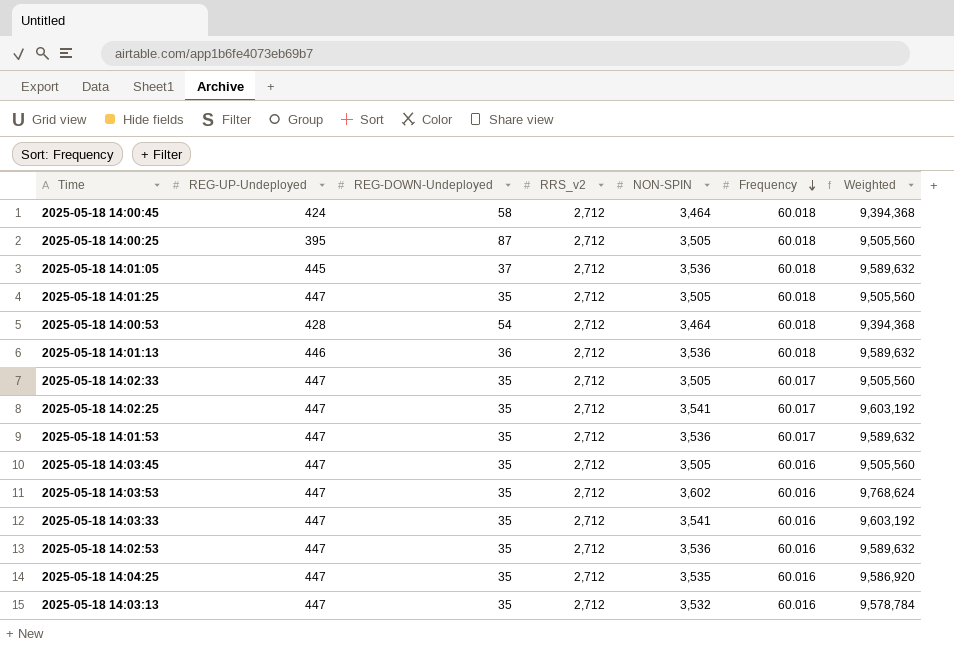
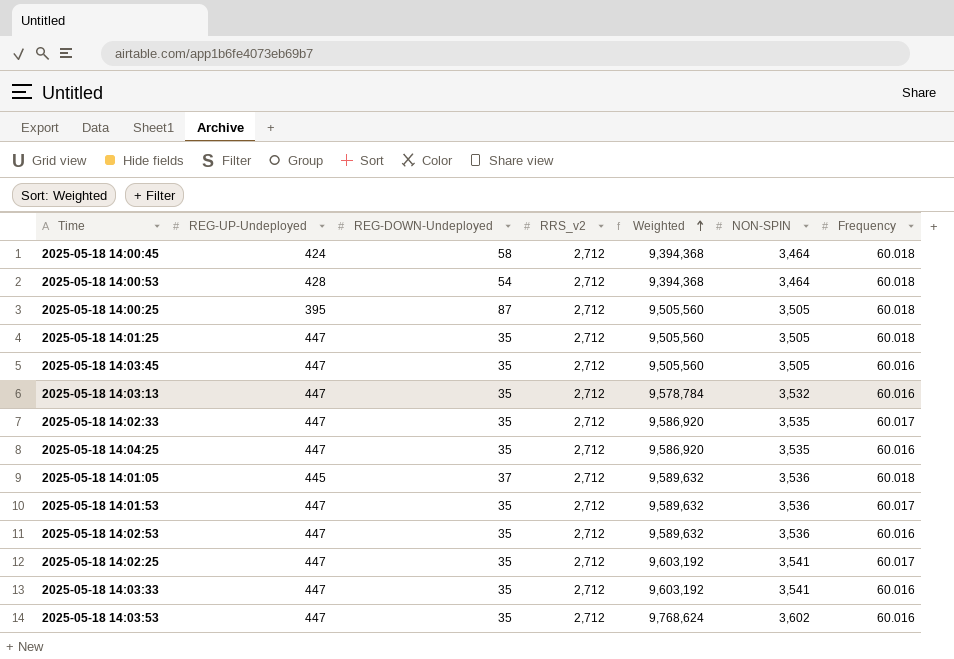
row order: Frequency descending -> Weighted ascending
column Weighted | position: 7 -> 5
row 2025-05-18 14:01:13: 446 | 36 | 2,712 | 3,536 | 60.018 | 9,589,632 -> none
2025-05-18 14:02:33 | Weighted: 9,505,560 -> 9,586,920
2025-05-18 14:02:33 | NON-SPIN: 3,505 -> 3,535

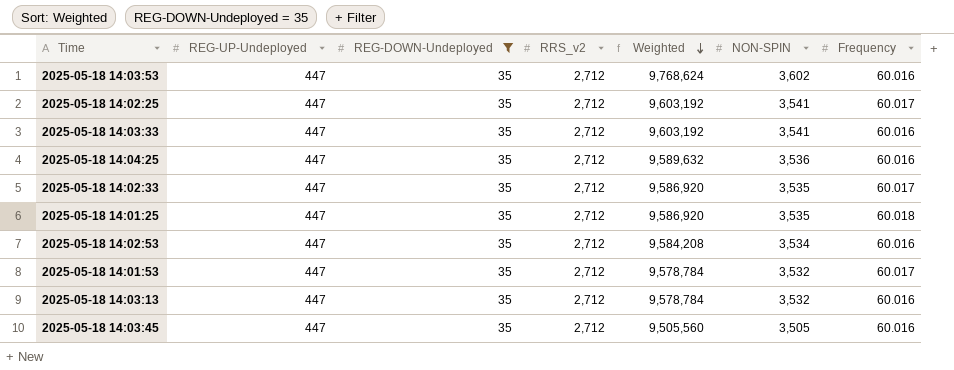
filter: none -> REG-DOWN-Undeployed = 35
row order: Weighted ascending -> Weighted descending
2025-05-18 14:04:25 | Weighted: 9,586,920 -> 9,589,632
2025-05-18 14:04:25 | NON-SPIN: 3,535 -> 3,536
2025-05-18 14:01:25 | Weighted: 9,505,560 -> 9,586,920
2025-05-18 14:01:25 | NON-SPIN: 3,505 -> 3,535
2025-05-18 14:02:53 | Weighted: 9,589,632 -> 9,584,208
2025-05-18 14:02:53 | NON-SPIN: 3,536 -> 3,534
2025-05-18 14:01:53 | Weighted: 9,589,632 -> 9,578,784
2025-05-18 14:01:53 | NON-SPIN: 3,536 -> 3,532

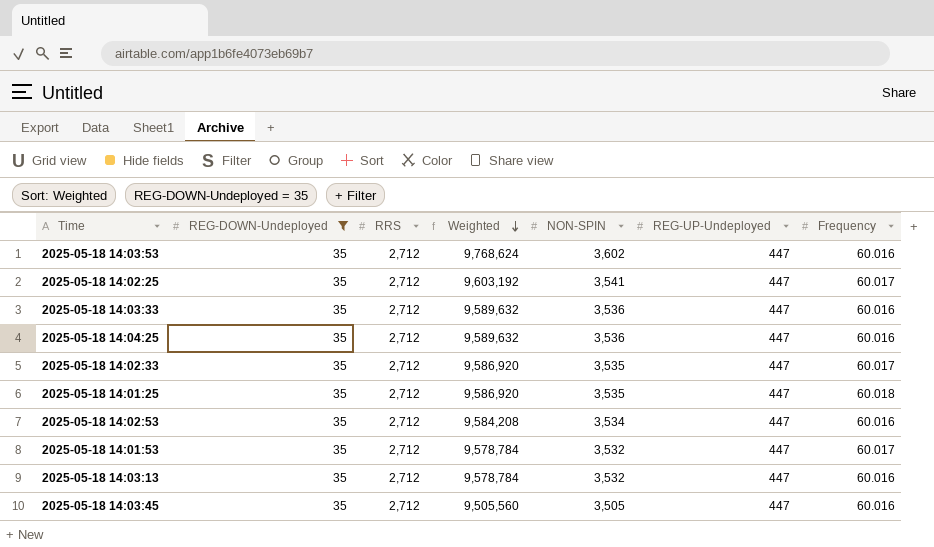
column name: RRS_v2 -> RRS
column REG-UP-Undeployed | position: 2 -> 6
2025-05-18 14:03:33 | Weighted: 9,603,192 -> 9,589,632
2025-05-18 14:03:33 | NON-SPIN: 3,541 -> 3,536

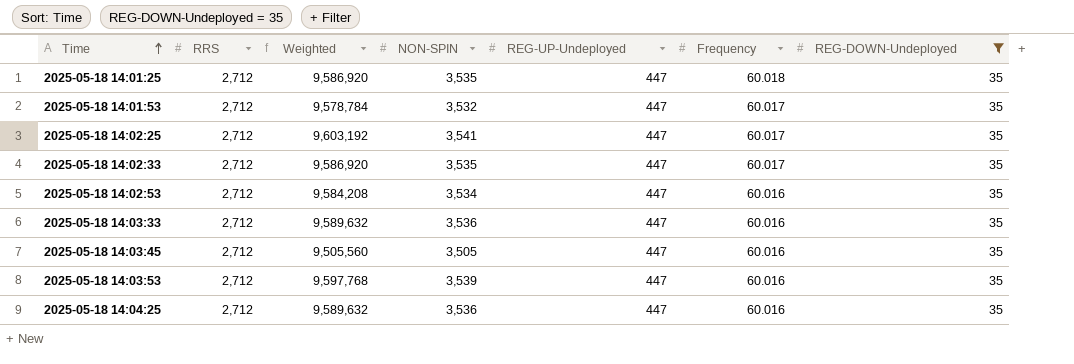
row order: Weighted descending -> Time ascending
column REG-DOWN-Undeployed | position: 2 -> 7
row 2025-05-18 14:03:13: 35 | 2,712 | 9,578,784 | 3,532 | 447 | 60.016 -> none
2025-05-18 14:03:53 | Weighted: 9,768,624 -> 9,597,768
2025-05-18 14:03:53 | NON-SPIN: 3,602 -> 3,539

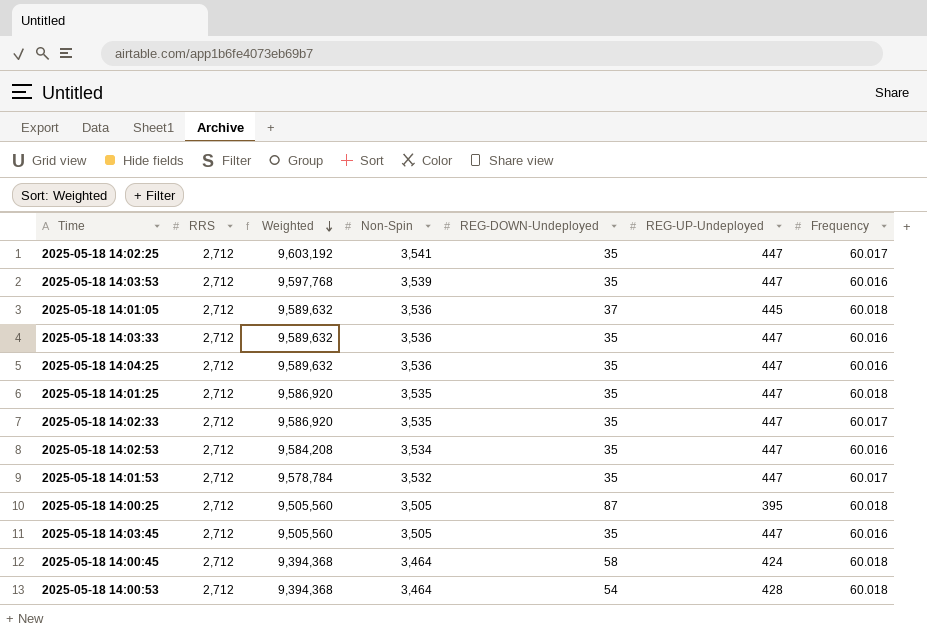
filter: REG-DOWN-Undeployed = 35 -> none
row order: Time ascending -> Weighted descending
column name: NON-SPIN -> Non-Spin
column REG-DOWN-Undeployed | position: 7 -> 5

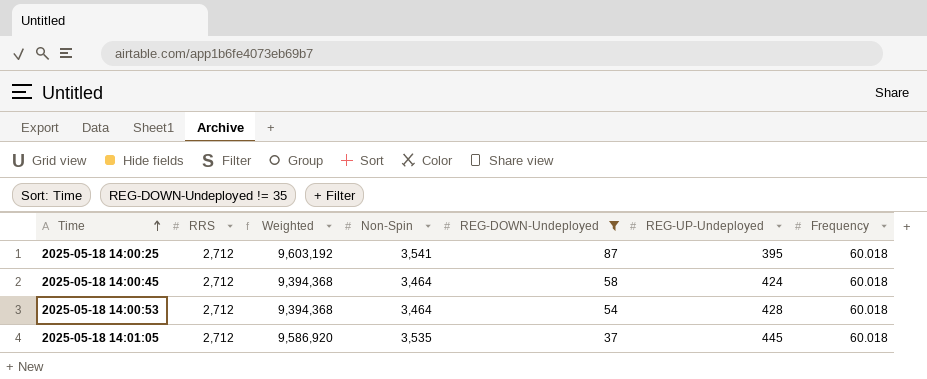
filter: none -> REG-DOWN-Undeployed != 35
row order: Weighted descending -> Time ascending
2025-05-18 14:00:25 | Weighted: 9,505,560 -> 9,603,192
2025-05-18 14:00:25 | Non-Spin: 3,505 -> 3,541
2025-05-18 14:01:05 | Weighted: 9,589,632 -> 9,586,920
2025-05-18 14:01:05 | Non-Spin: 3,536 -> 3,535

